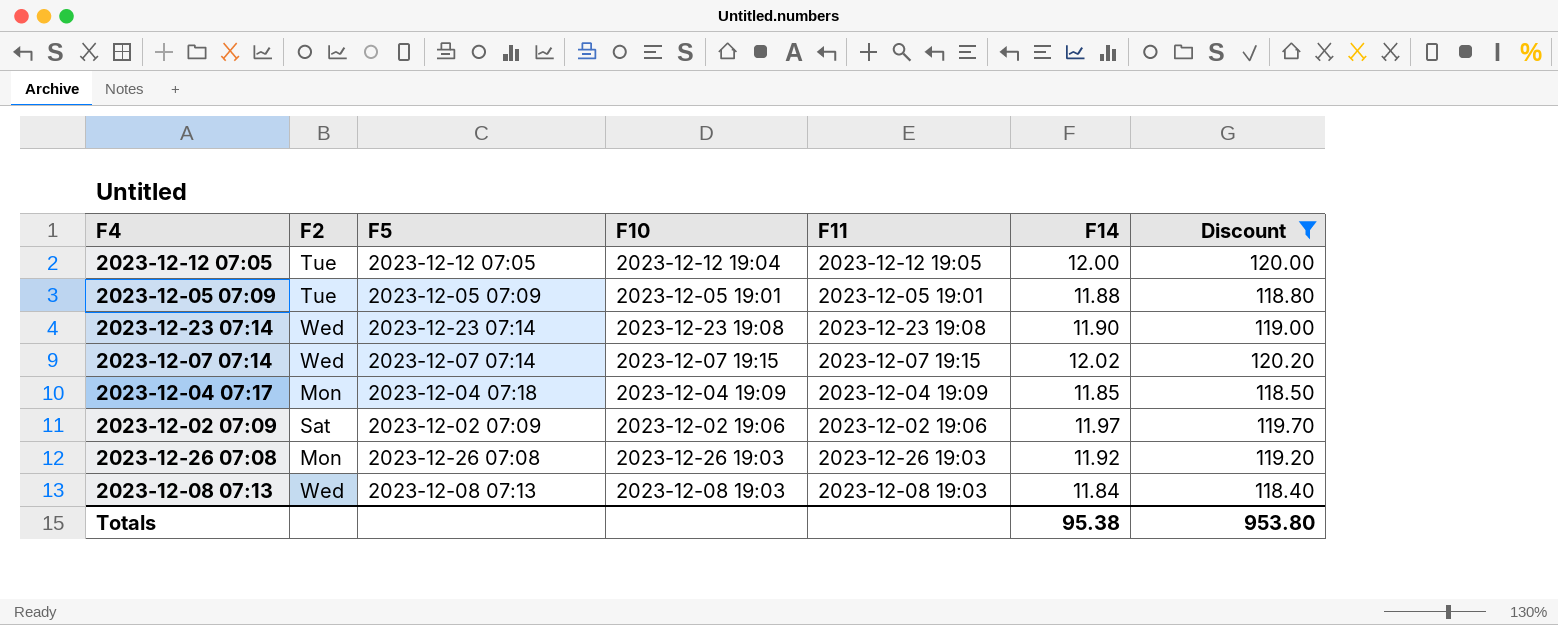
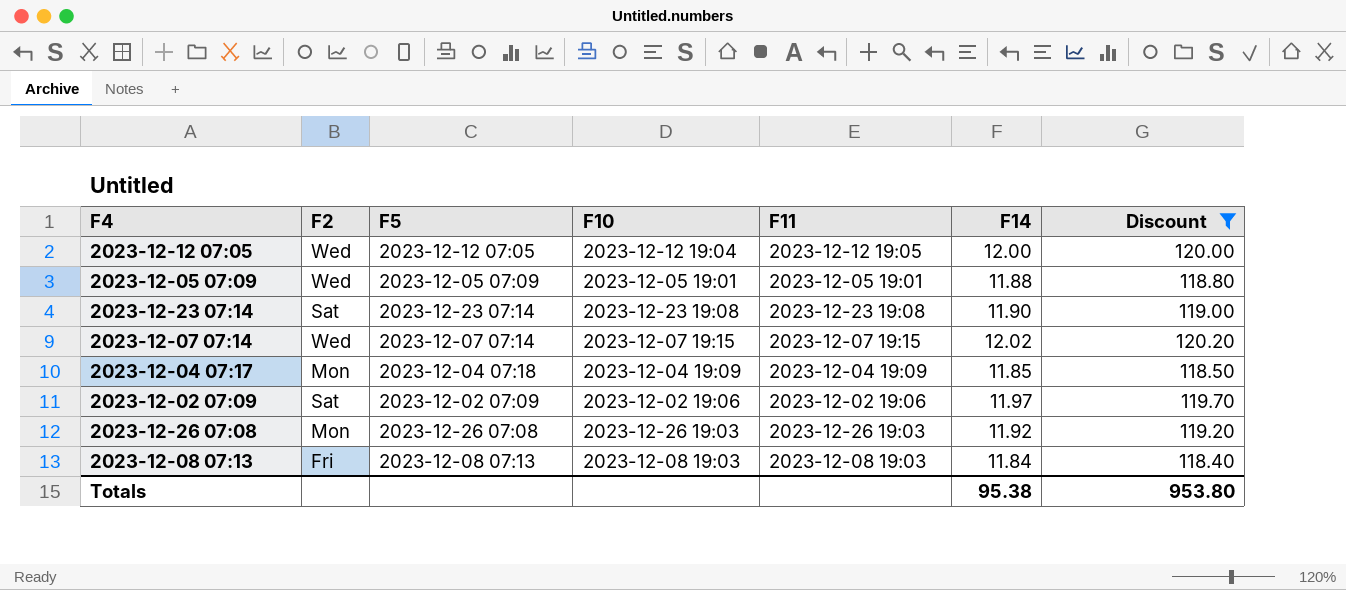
2023-12-12 07:05 | F2: Tue -> Wed
2023-12-05 07:09 | F2: Tue -> Wed
2023-12-23 07:14 | F2: Wed -> Sat
2023-12-08 07:13 | F2: Wed -> Fri

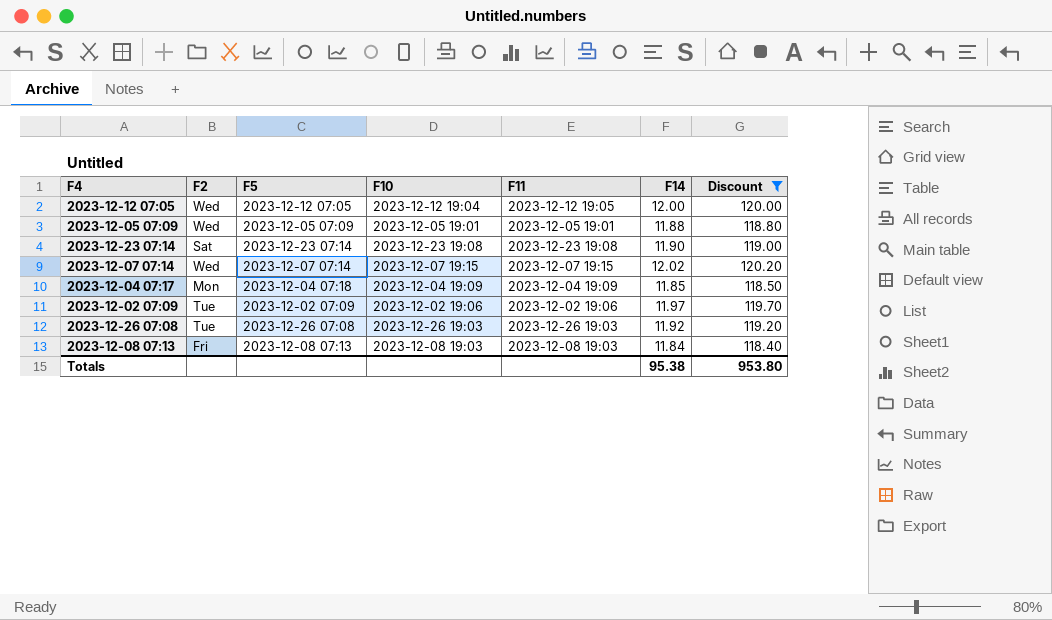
2023-12-02 07:09 | F2: Sat -> Tue
2023-12-26 07:08 | F2: Mon -> Tue

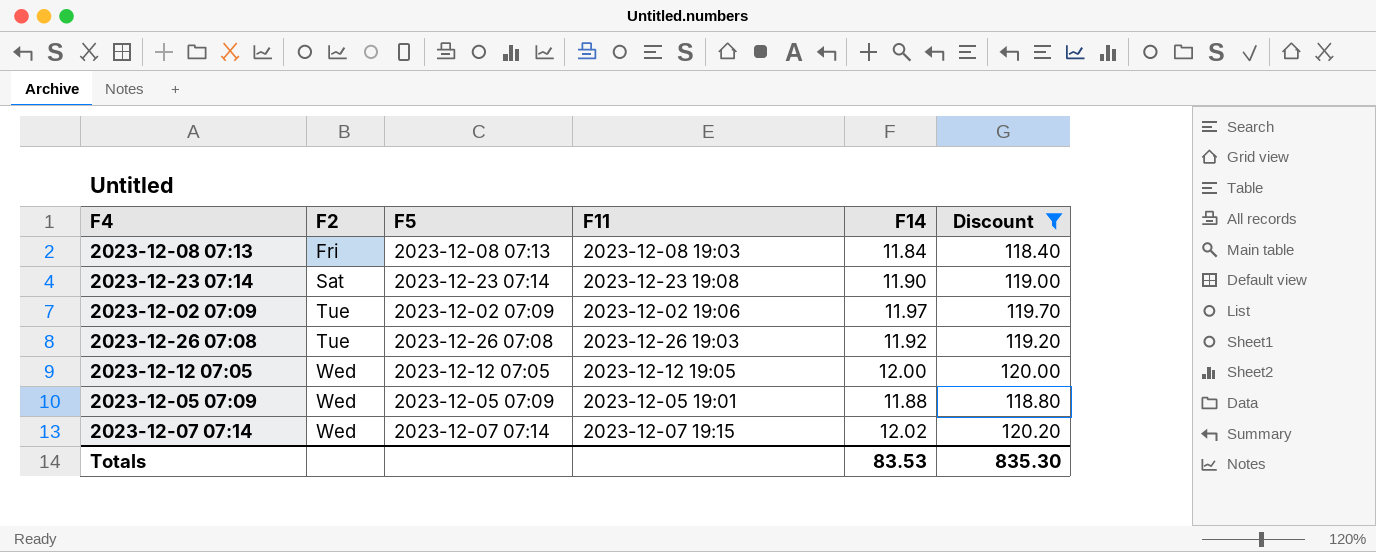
row order: none -> F2 ascending
column F10 | position: 4 -> none
row 2023-12-04 07:17: Mon | 2023-12-04 07:18 | 2023-12-04 19:09 | 2023-12-04 19:09 | 11.85 | 118.50 -> none
Totals | F14: 95.38 -> 83.53
Totals | Discount: 953.80 -> 835.30

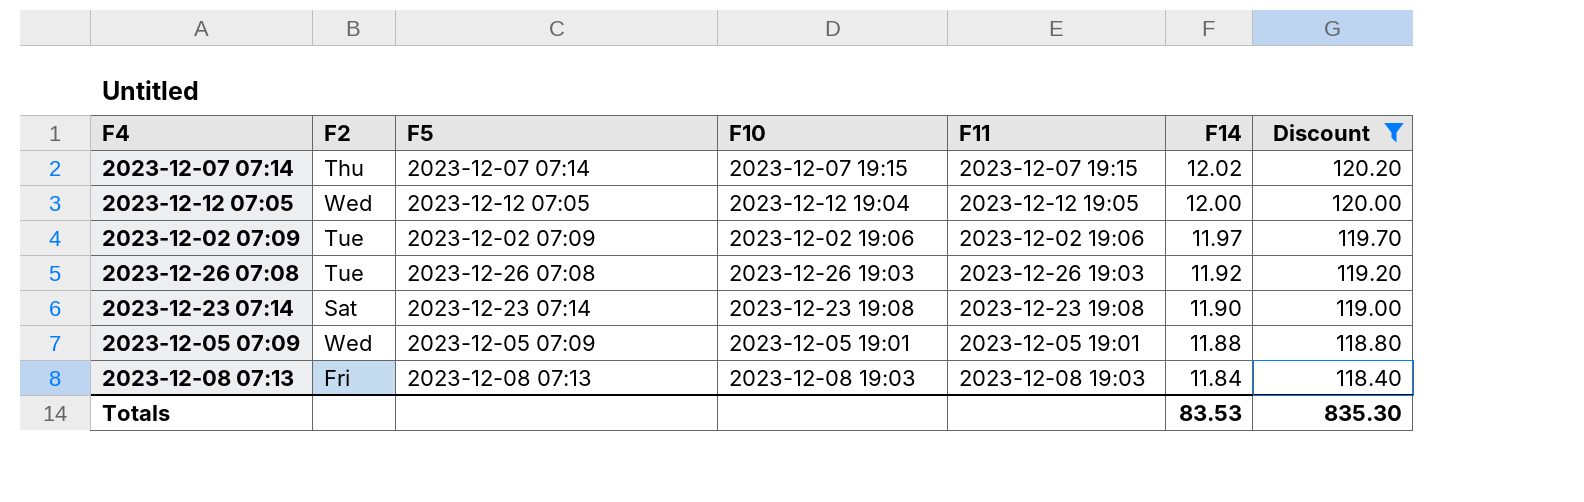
row order: F2 ascending -> F14 descending
column F10 | position: none -> 4
2023-12-07 07:14 | F2: Wed -> Thu

